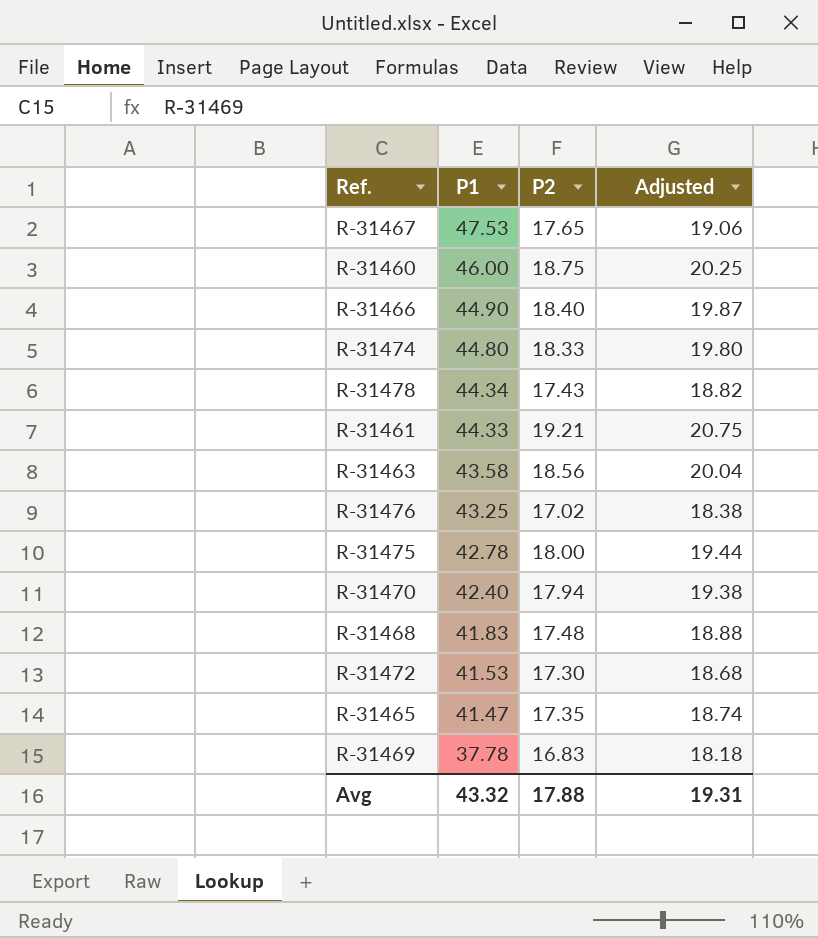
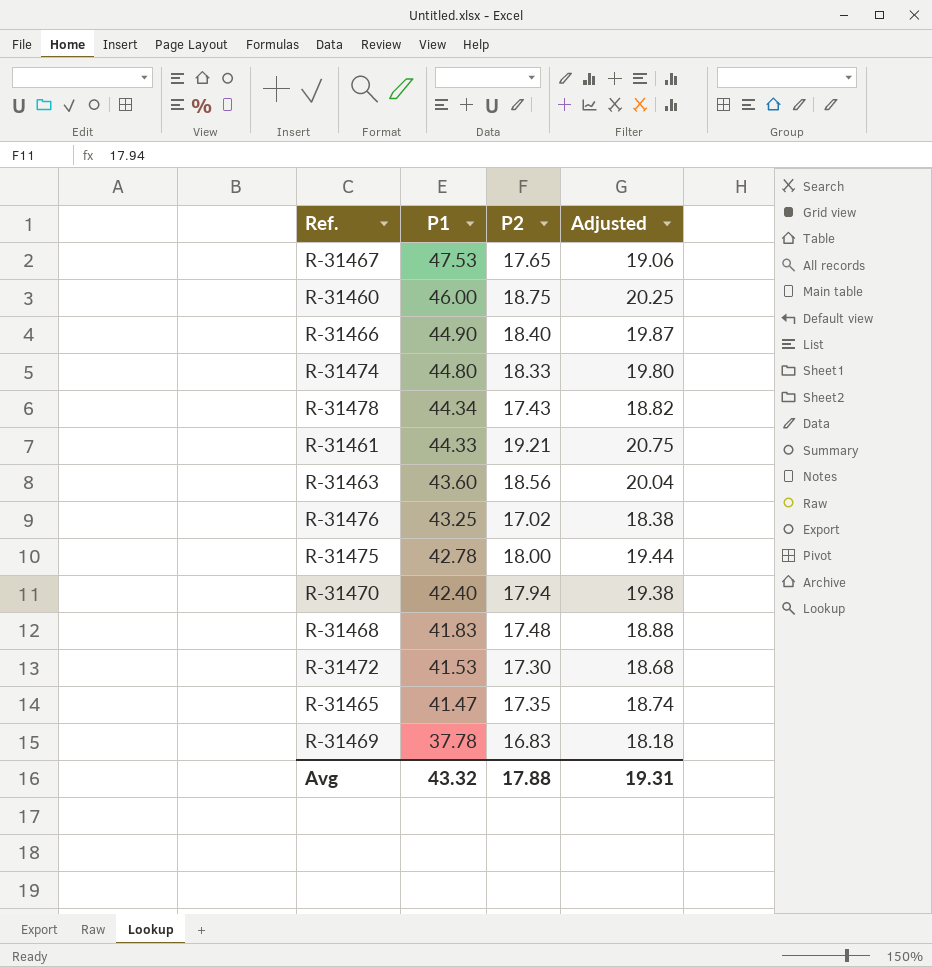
R-31463 | P1: 43.58 -> 43.60

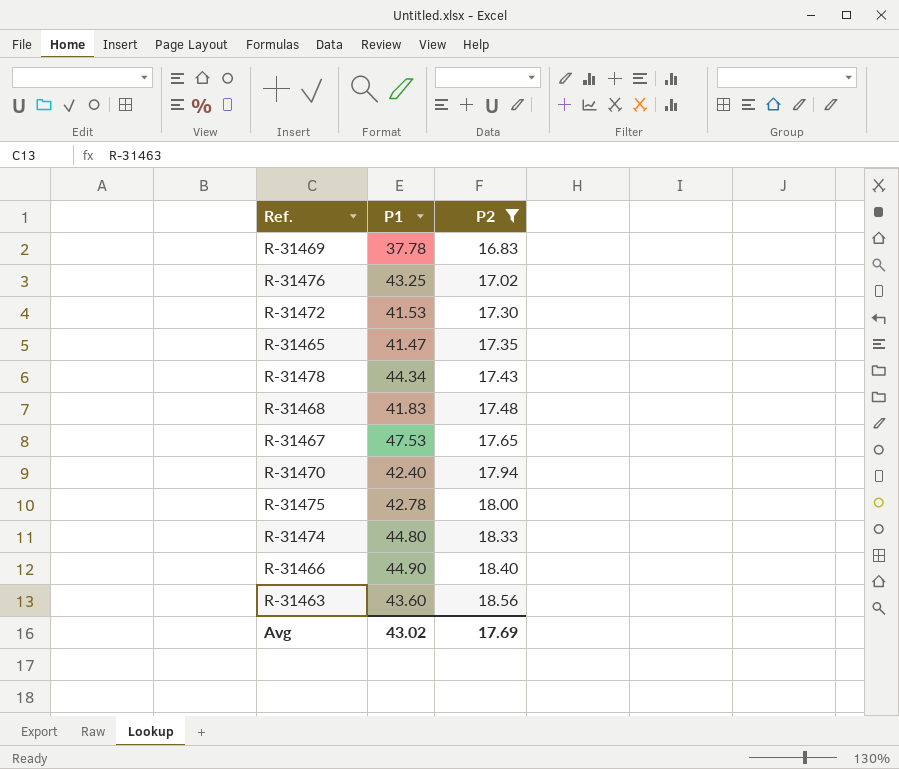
filter: none -> P2 <= 18.56
row order: P1 descending -> P2 ascending
column Adjusted | formula: [P2] * 1.08 -> none
Avg | P1: 43.32 -> 43.02
Avg | P2: 17.88 -> 17.69

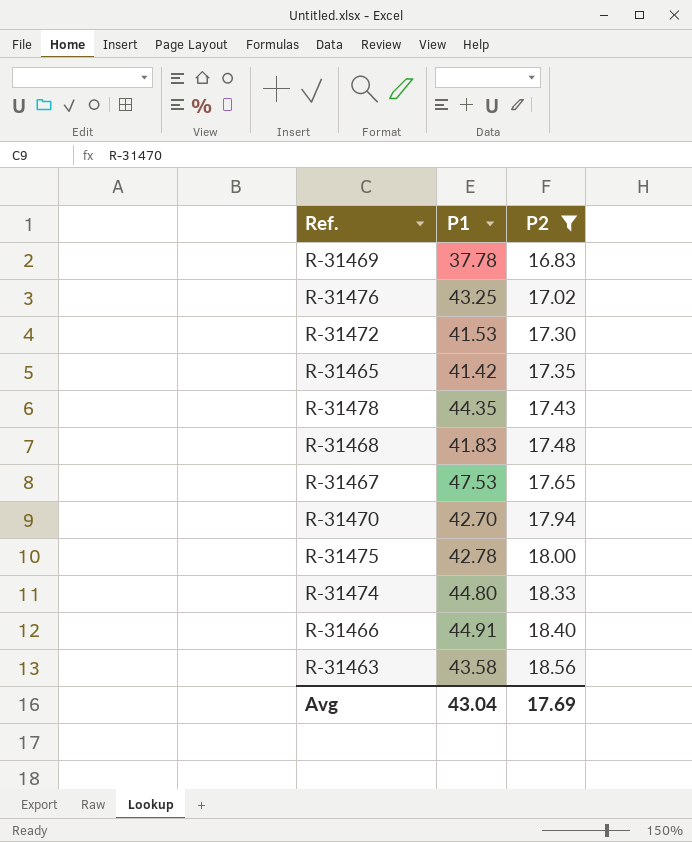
R-31465 | P1: 41.47 -> 41.42
R-31478 | P1: 44.34 -> 44.35
R-31470 | P1: 42.40 -> 42.70
R-31466 | P1: 44.90 -> 44.91
R-31463 | P1: 43.60 -> 43.58
Avg | P1: 43.02 -> 43.04

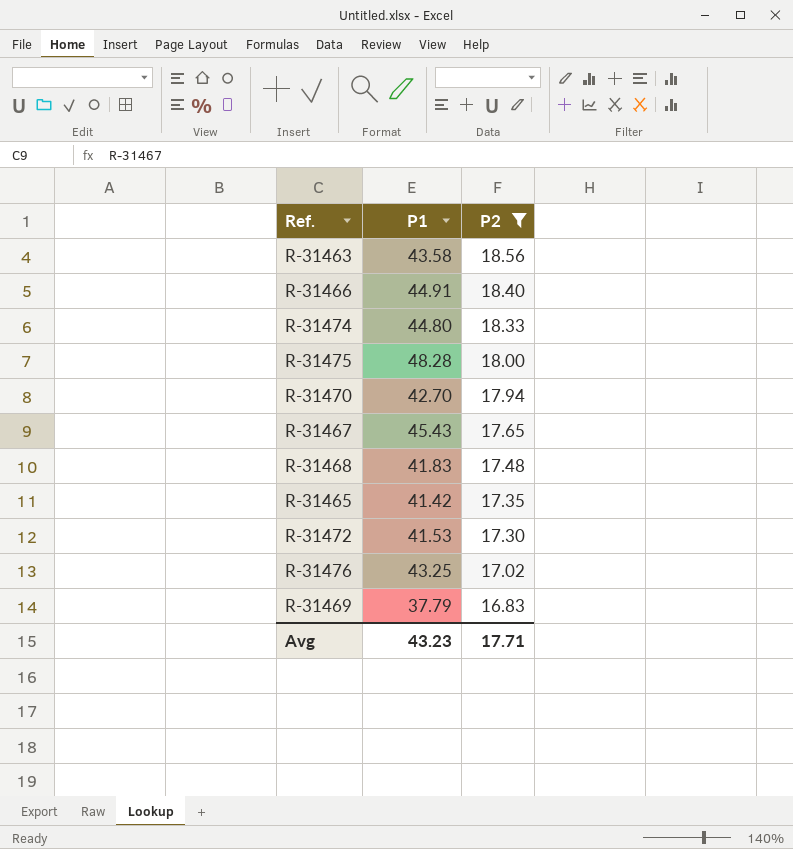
row order: P2 ascending -> P2 descending
row R-31478: 44.35 | 17.43 -> none
R-31475 | P1: 42.78 -> 48.28
R-31467 | P1: 47.53 -> 45.43
R-31469 | P1: 37.78 -> 37.79
Avg | P1: 43.04 -> 43.23
Avg | P2: 17.69 -> 17.71

